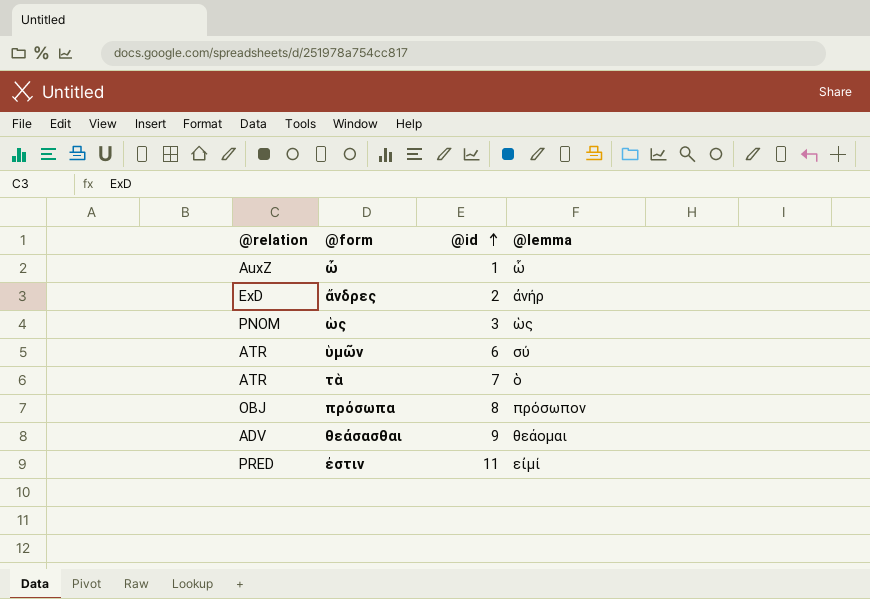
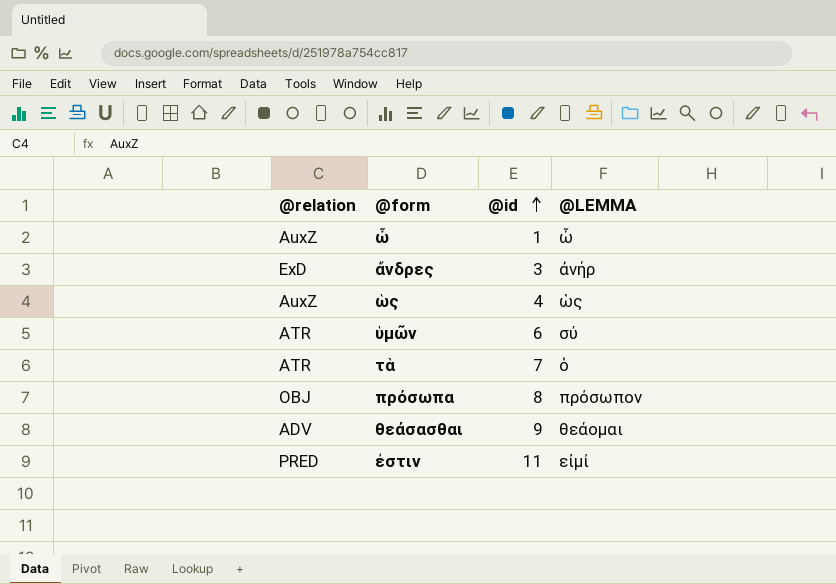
column name: @lemma -> @LEMMA
ἄνδρες | @id: 2 -> 3
ὡς | @relation: PNOM -> AuxZ
ὡς | @id: 3 -> 4

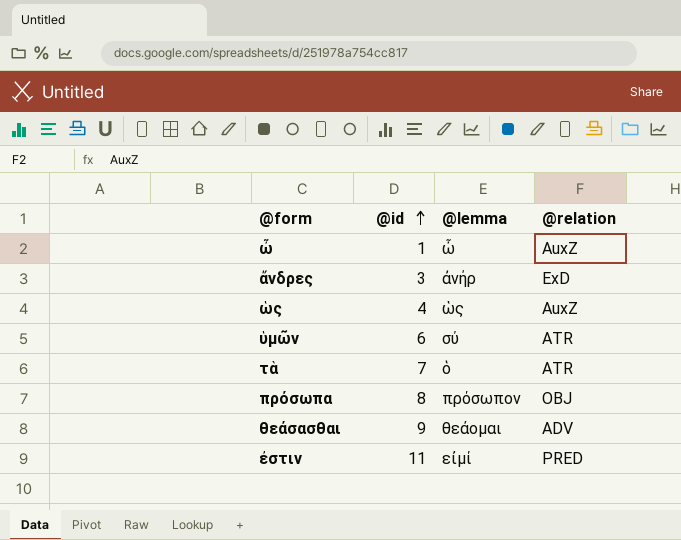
column name: @LEMMA -> @lemma
column @relation | position: 1 -> 4

